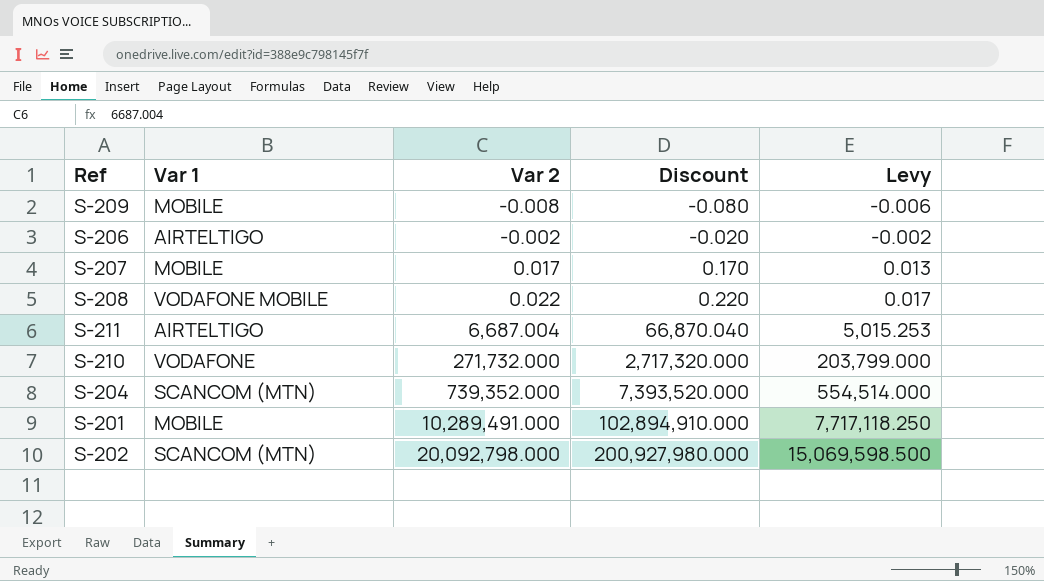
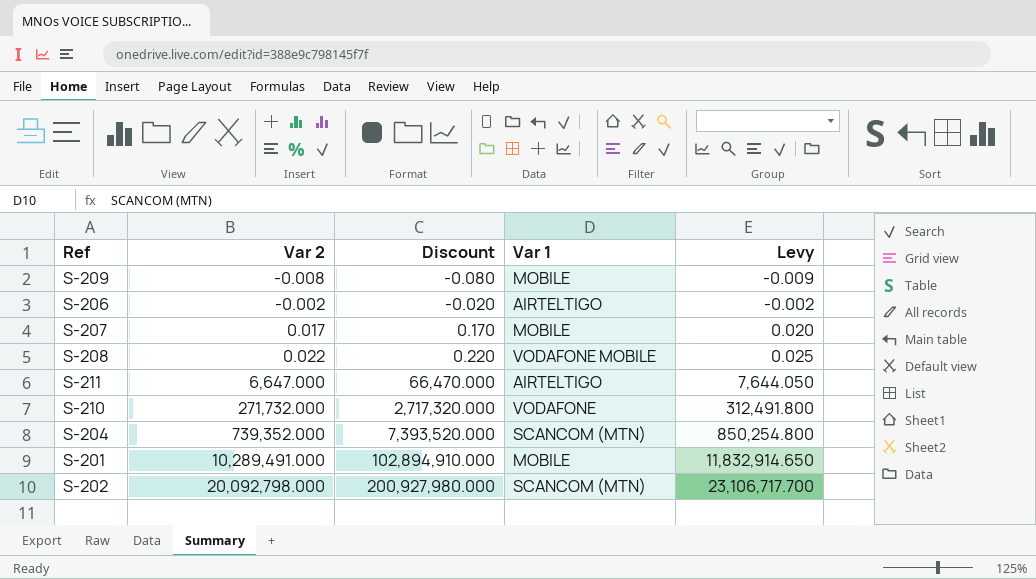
column Var 1 | position: 2 -> 4
column Levy | formula: [Var 2] * 0.75 -> [Var 2] * 1.15
S-211 | Var 2: 6,687.004 -> 6,647.000
S-211 | Discount: 66,870.040 -> 66,470.000

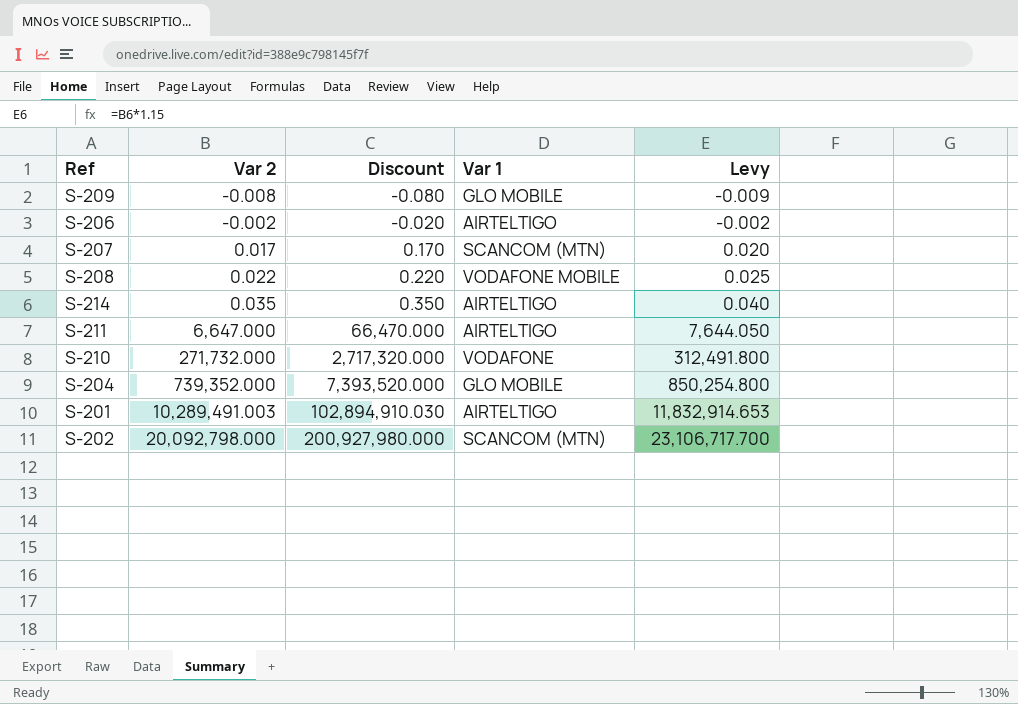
S-209 | Var 1: MOBILE -> GLO MOBILE
S-207 | Var 1: MOBILE -> SCANCOM (MTN)
row S-214: none -> 0.035 | 0.350 | AIRTELTIGO | 0.040
S-204 | Var 1: SCANCOM (MTN) -> GLO MOBILE
S-201 | Var 2: 10,289,491.000 -> 10,289,491.003
S-201 | Discount: 102,894,910.000 -> 102,894,910.030
S-201 | Var 1: MOBILE -> AIRTELTIGO
S-201 | Levy: 11,832,914.650 -> 11,832,914.653

